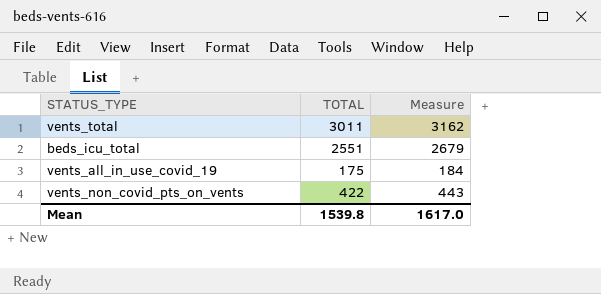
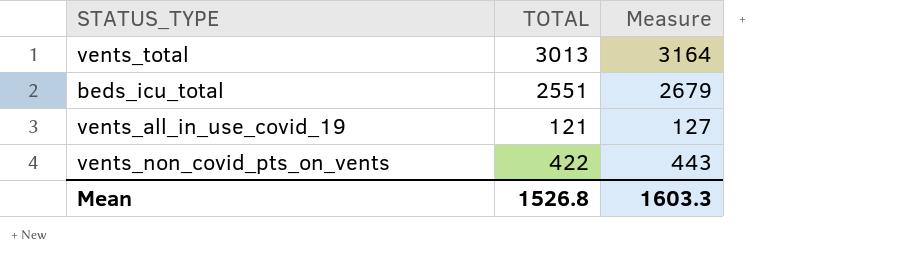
vents_total | TOTAL: 3011 -> 3013
vents_total | Measure: 3162 -> 3164
vents_all_in_use_covid_19 | TOTAL: 175 -> 121
vents_all_in_use_covid_19 | Measure: 184 -> 127
Mean | TOTAL: 1539.8 -> 1526.8
Mean | Measure: 1617.0 -> 1603.3

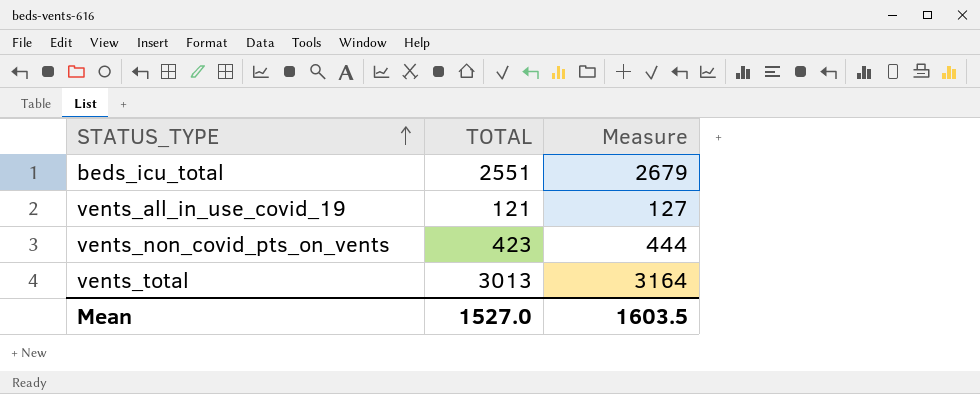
row order: none -> STATUS_TYPE ascending
vents_non_covid_pts_on_vents | TOTAL: 422 -> 423
vents_non_covid_pts_on_vents | Measure: 443 -> 444
Mean | TOTAL: 1526.8 -> 1527.0
Mean | Measure: 1603.3 -> 1603.5

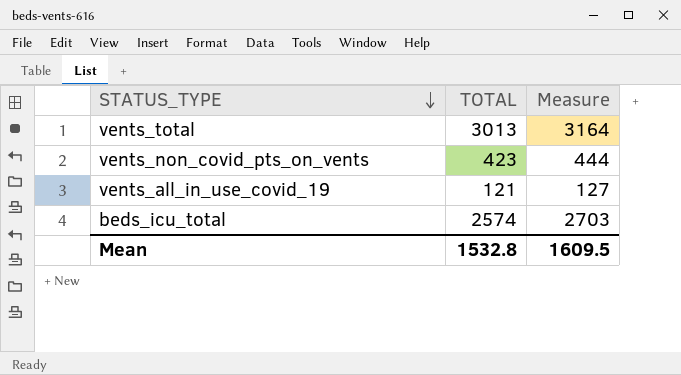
row order: STATUS_TYPE ascending -> STATUS_TYPE descending
beds_icu_total | TOTAL: 2551 -> 2574
beds_icu_total | Measure: 2679 -> 2703
Mean | TOTAL: 1527.0 -> 1532.8
Mean | Measure: 1603.5 -> 1609.5

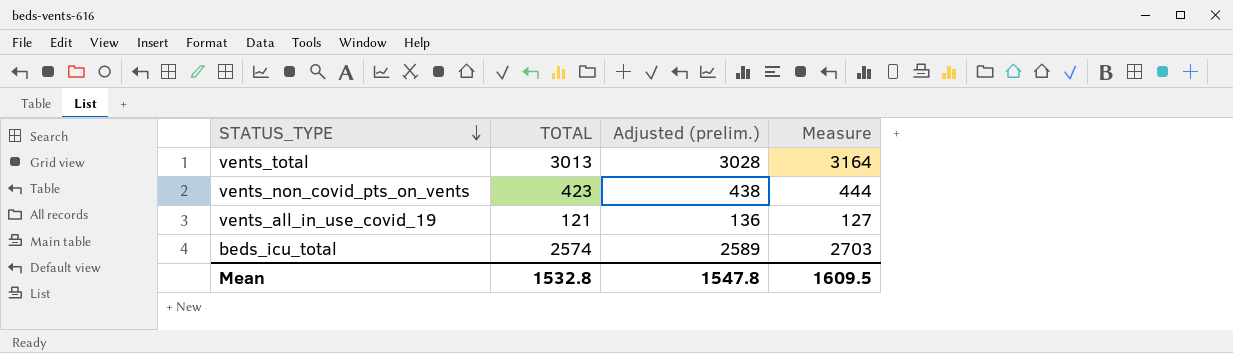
column Adjusted (prelim.) | formula: none -> [TOTAL] + 15

